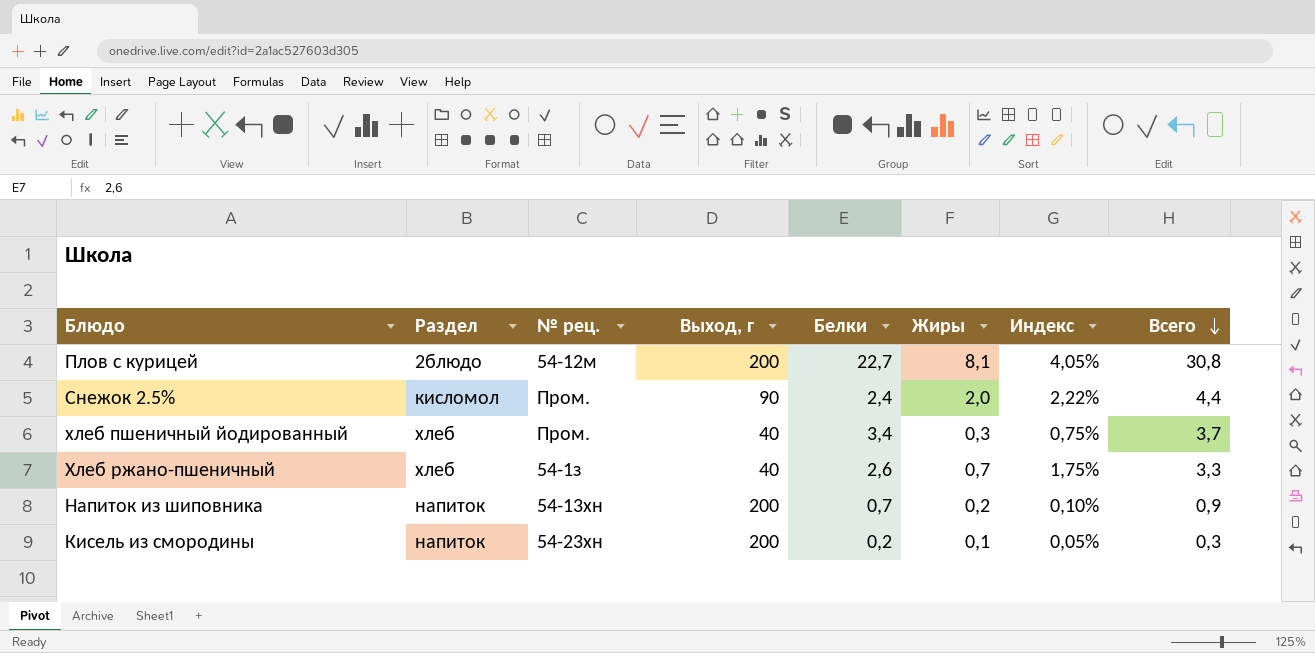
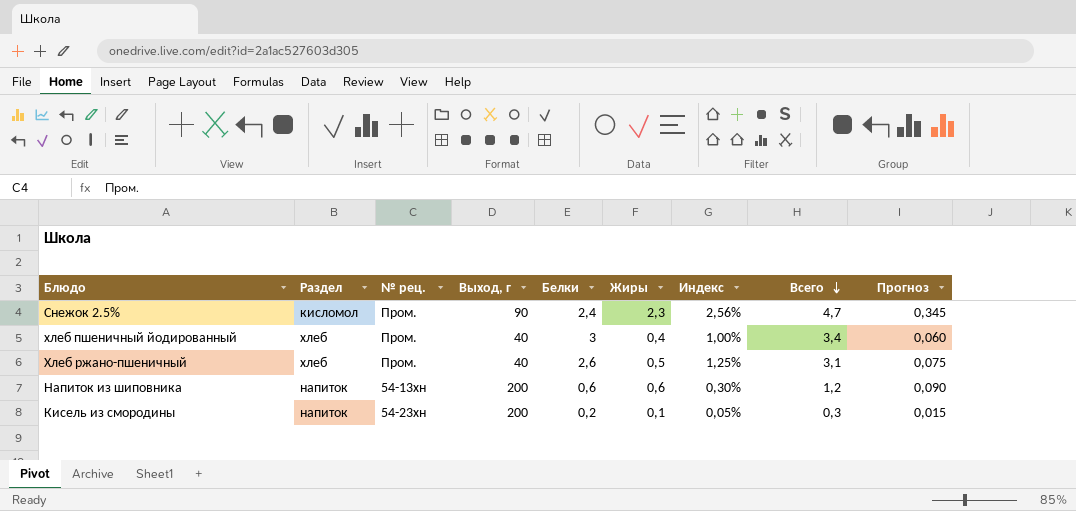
column Прогноз | formula: none -> [Жиры] * 0,15
row Плов с курицей: 2блюдо | 54-12м | 200 | 22,7 | 8,1 | 4,05% | 30,8 -> none
Снежок 2.5% | Жиры: 2,0 -> 2,3
Снежок 2.5% | Индекс: 2,22% -> 2,56%
Снежок 2.5% | Всего: 4,4 -> 4,7
хлеб пшеничный йодированный | Белки: 3,4 -> 3
хлеб пшеничный йодированный | Жиры: 0,3 -> 0,4
хлеб пшеничный йодированный | Индекс: 0,75% -> 1,00%
хлеб пшеничный йодированный | Всего: 3,7 -> 3,4
Хлеб ржано-пшеничный | № рец.: 54-1з -> Пром.
Хлеб ржано-пшеничный | Жиры: 0,7 -> 0,5
Хлеб ржано-пшеничный | Индекс: 1,75% -> 1,25%
Хлеб ржано-пшеничный | Всего: 3,3 -> 3,1
Напиток из шиповника | Белки: 0,7 -> 0,6
Напиток из шиповника | Жиры: 0,2 -> 0,6
Напиток из шиповника | Индекс: 0,10% -> 0,30%
Напиток из шиповника | Всего: 0,9 -> 1,2

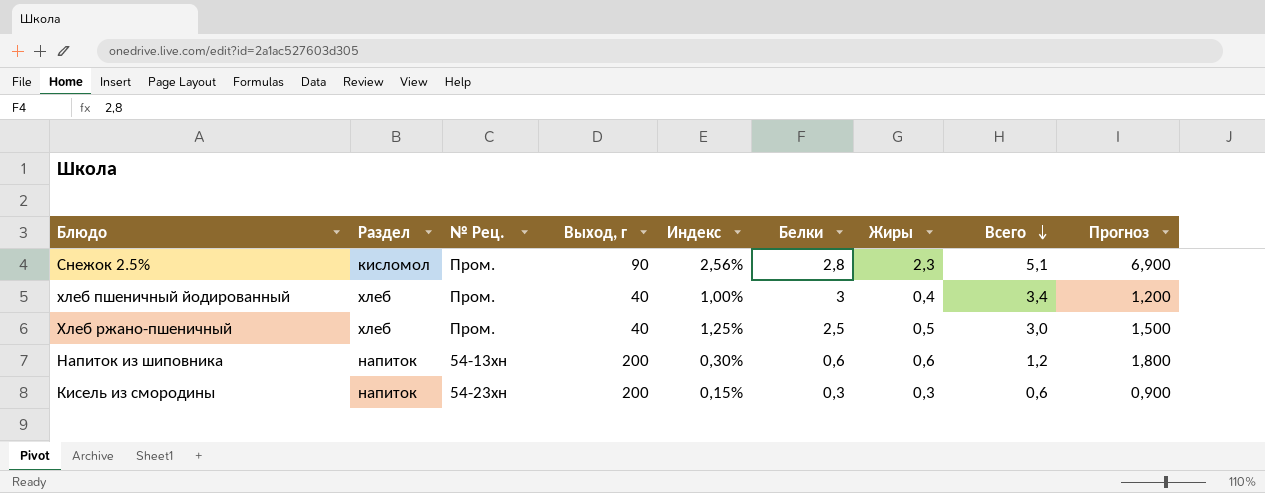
column name: № рец. -> № Рец.
column Индекс | position: 7 -> 5
column Прогноз | formula: [Жиры] * 0,15 -> [Жиры] * 3
Снежок 2.5% | Белки: 2,4 -> 2,8
Снежок 2.5% | Всего: 4,7 -> 5,1
Хлеб ржано-пшеничный | Белки: 2,6 -> 2,5
Хлеб ржано-пшеничный | Всего: 3,1 -> 3,0
Кисель из смородины | Индекс: 0,05% -> 0,15%
Кисель из смородины | Белки: 0,2 -> 0,3
Кисель из смородины | Жиры: 0,1 -> 0,3
Кисель из смородины | Всего: 0,3 -> 0,6

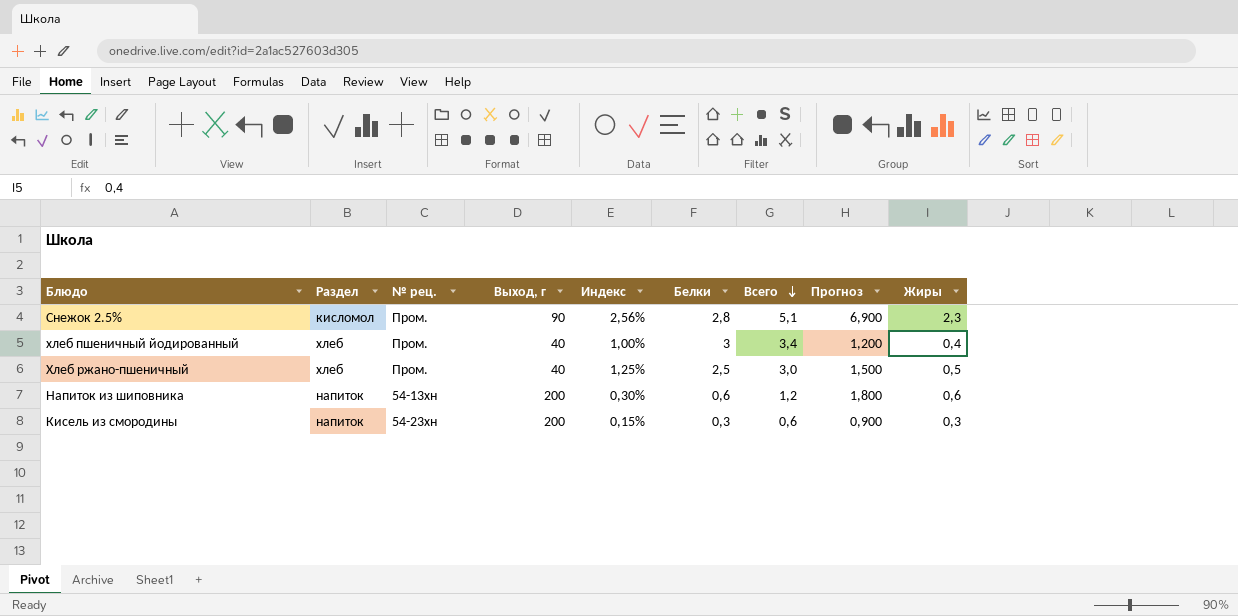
column name: № Рец. -> № рец.
column Жиры | position: 7 -> 9

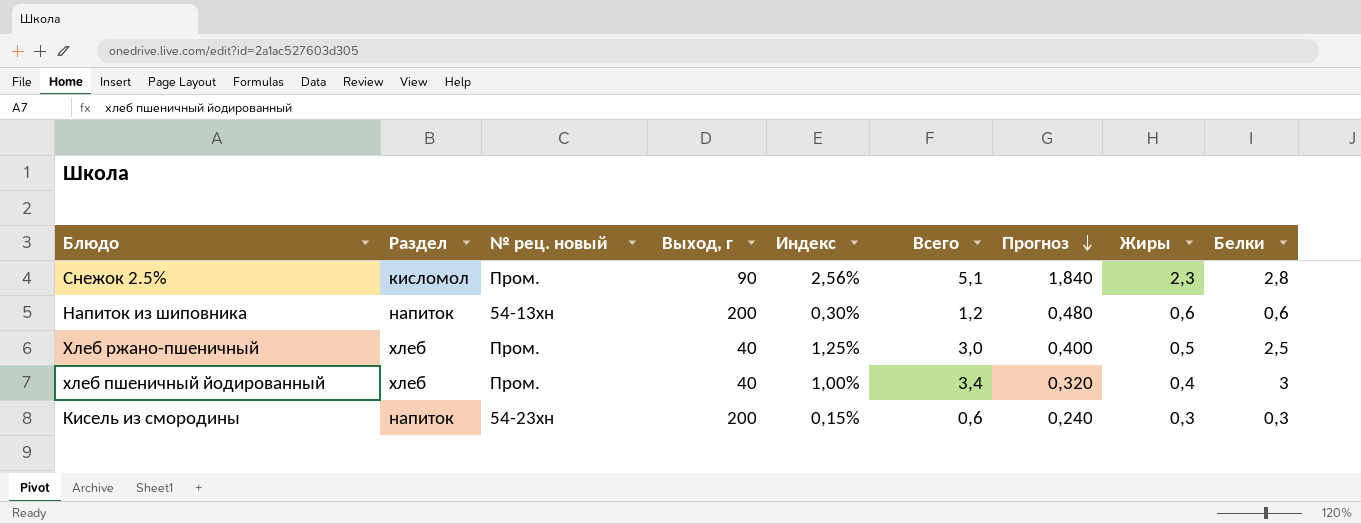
row order: Всего descending -> Прогноз descending
column name: № рец. -> № рец. новый
column Прогноз | formula: [Жиры] * 3 -> [Жиры] * 0,8
column Белки | position: 6 -> 9

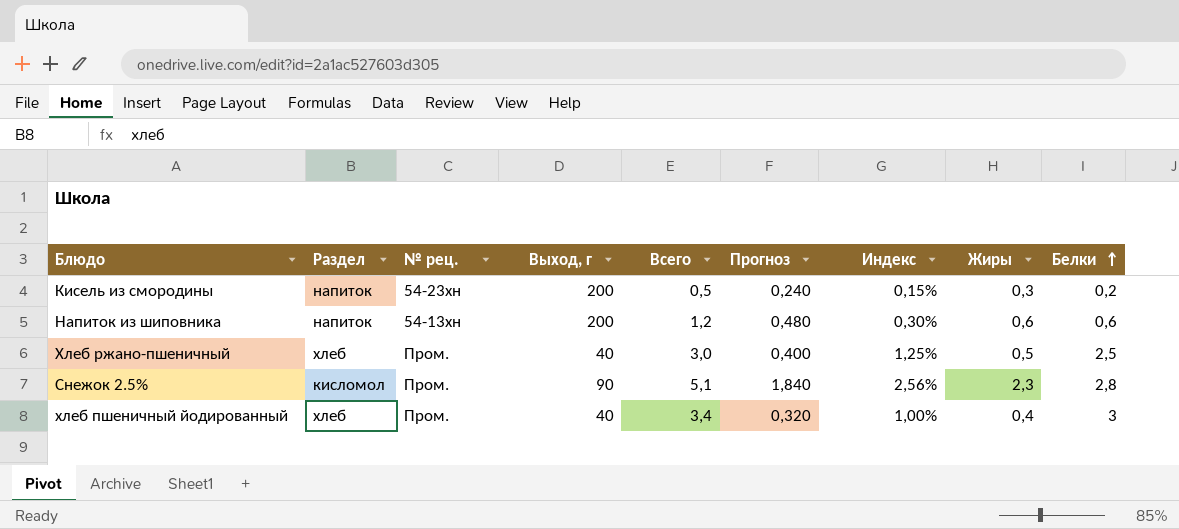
row order: Прогноз descending -> Белки ascending
column name: № рец. новый -> № рец.
column Индекс | position: 5 -> 7
Кисель из смородины | Всего: 0,6 -> 0,5
Кисель из смородины | Белки: 0,3 -> 0,2

